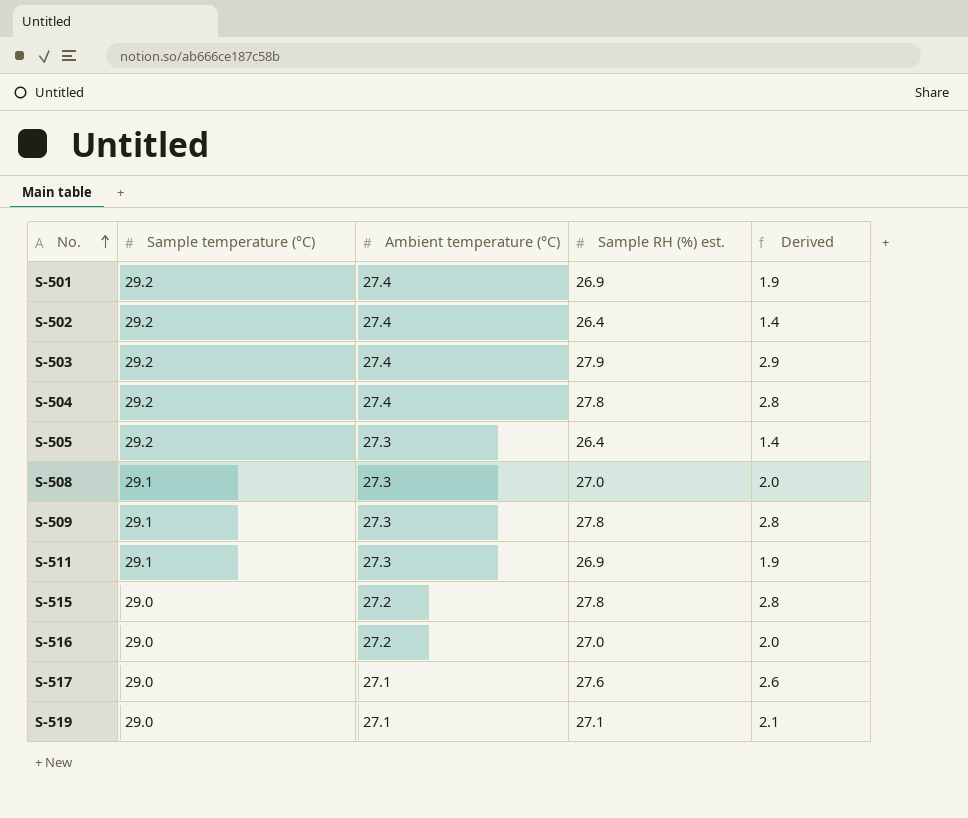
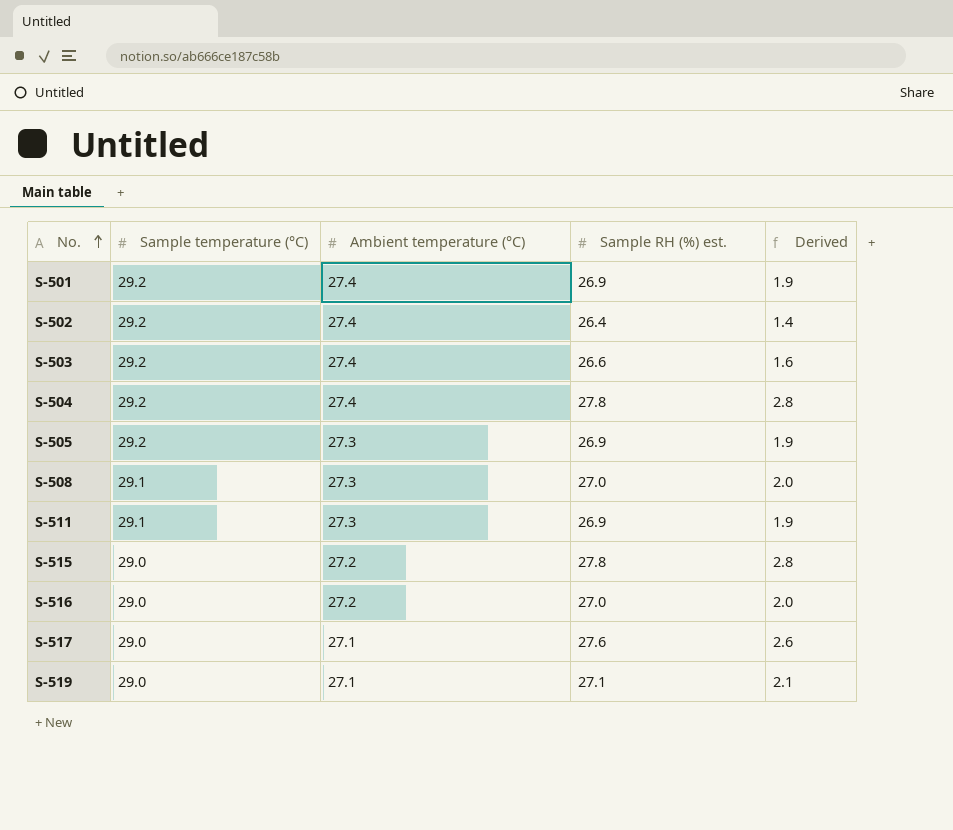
row S-509: 29.1 | 27.3 | 27.8 | 2.8 -> none
S-503 | Sample RH (%) est.: 27.9 -> 26.6
S-503 | Derived: 2.9 -> 1.6
S-505 | Sample RH (%) est.: 26.4 -> 26.9
S-505 | Derived: 1.4 -> 1.9

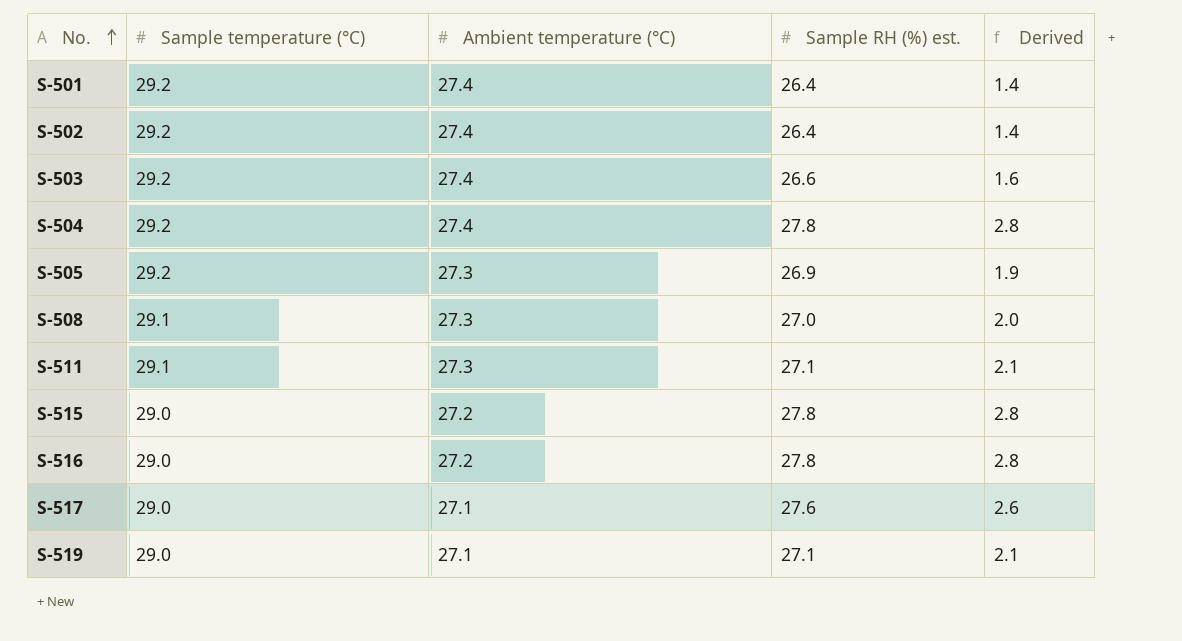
S-501 | Sample RH (%) est.: 26.9 -> 26.4
S-501 | Derived: 1.9 -> 1.4
S-511 | Sample RH (%) est.: 26.9 -> 27.1
S-511 | Derived: 1.9 -> 2.1
S-516 | Sample RH (%) est.: 27.0 -> 27.8
S-516 | Derived: 2.0 -> 2.8

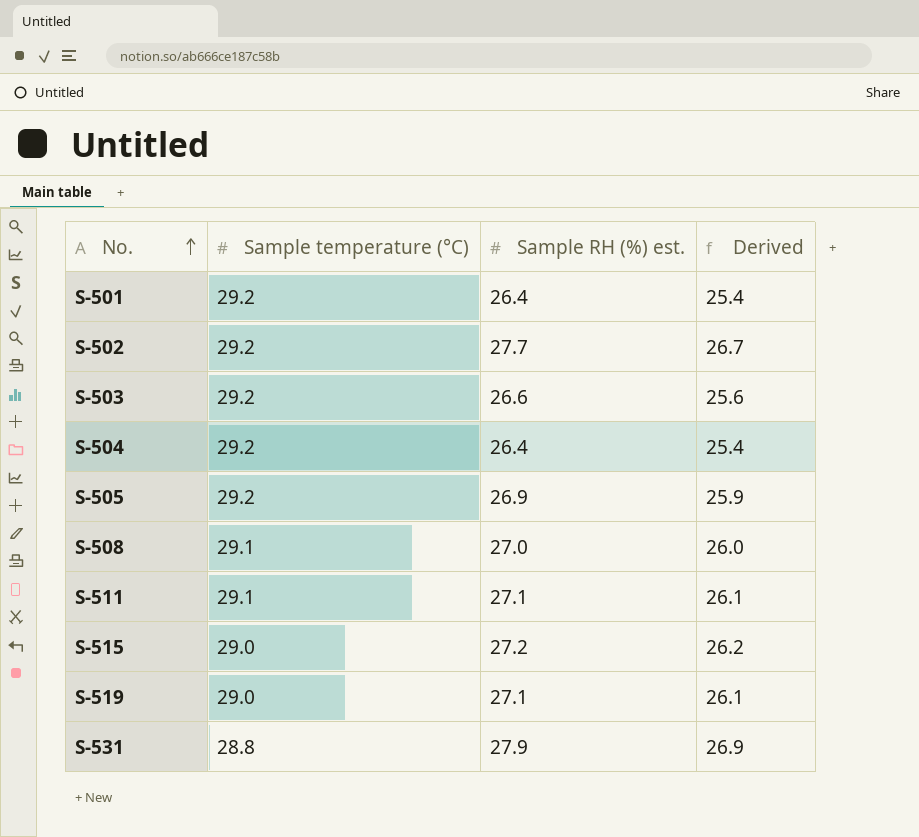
column Ambient temperature (°C) | position: 3 -> none
column Derived | formula: [Sample RH (%) est.] - 25 -> [Sample RH (%) est.] - 1
row S-516: 29.0 | 27.2 | 27.8 | 2.8 -> none
row S-517: 29.0 | 27.1 | 27.6 | 2.6 -> none
S-502 | Sample RH (%) est.: 26.4 -> 27.7
S-504 | Sample RH (%) est.: 27.8 -> 26.4
S-515 | Sample RH (%) est.: 27.8 -> 27.2
row S-531: none -> 28.8 | 27.9 | 26.9

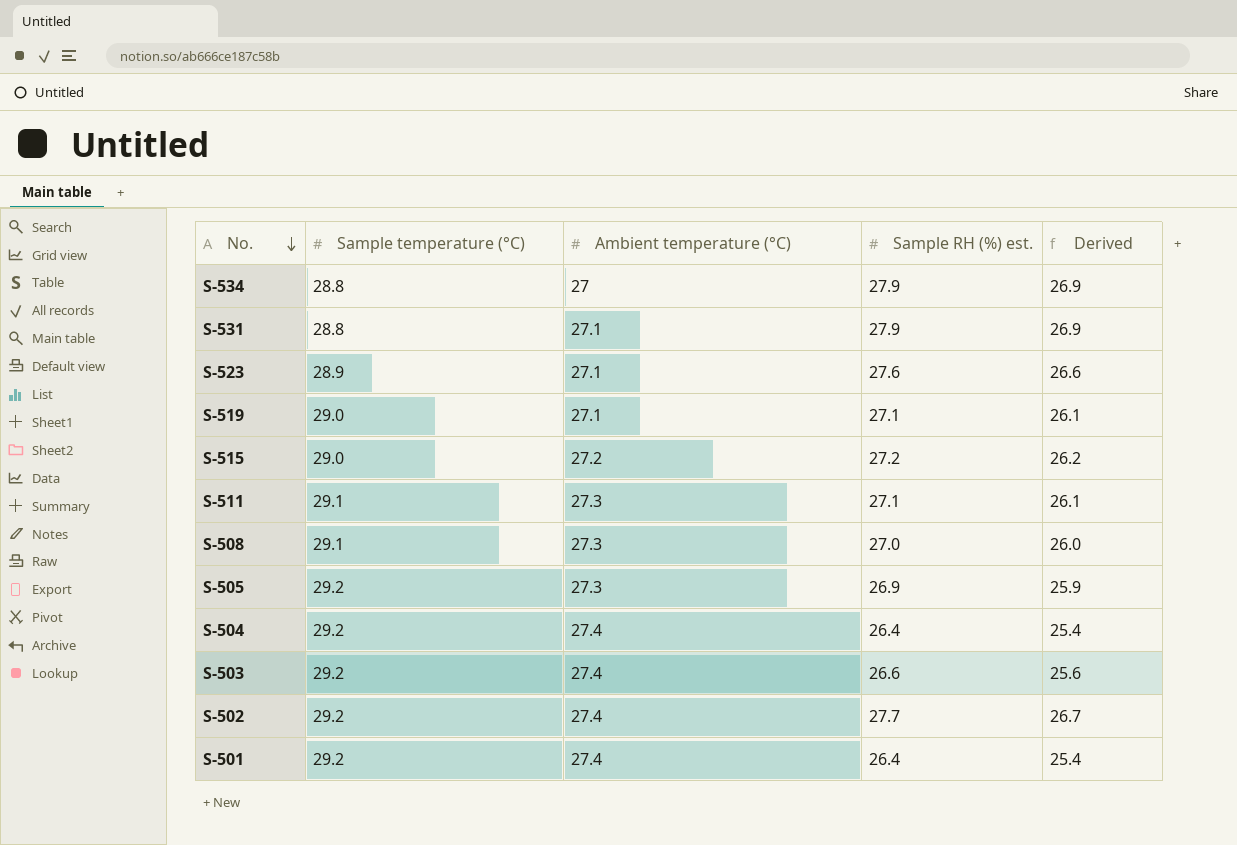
row order: No. ascending -> No. descending
column Ambient temperature (°C) | position: none -> 3
row S-534: none -> 28.8 | 27 | 27.9 | 26.9
row S-523: none -> 28.9 | 27.1 | 27.6 | 26.6

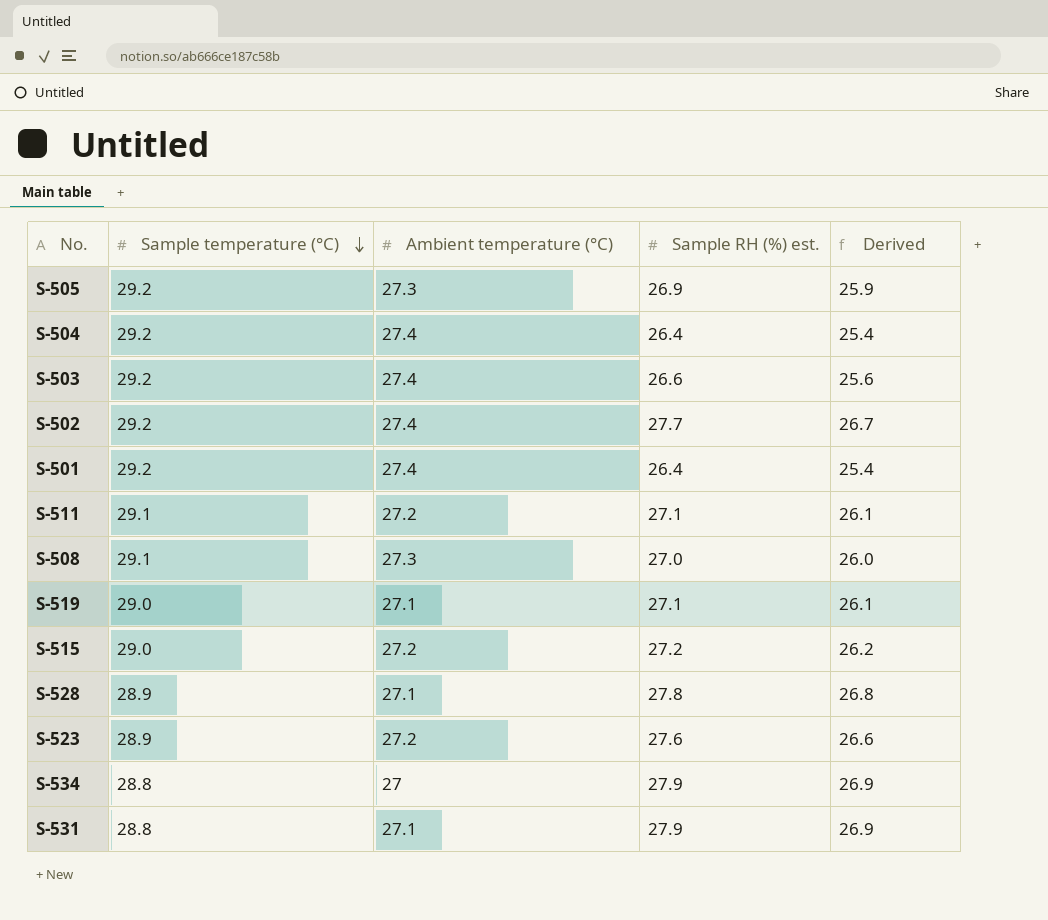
row order: No. descending -> Sample temperature (°C) descending
S-511 | Ambient temperature (°C): 27.3 -> 27.2
row S-528: none -> 28.9 | 27.1 | 27.8 | 26.8
S-523 | Ambient temperature (°C): 27.1 -> 27.2

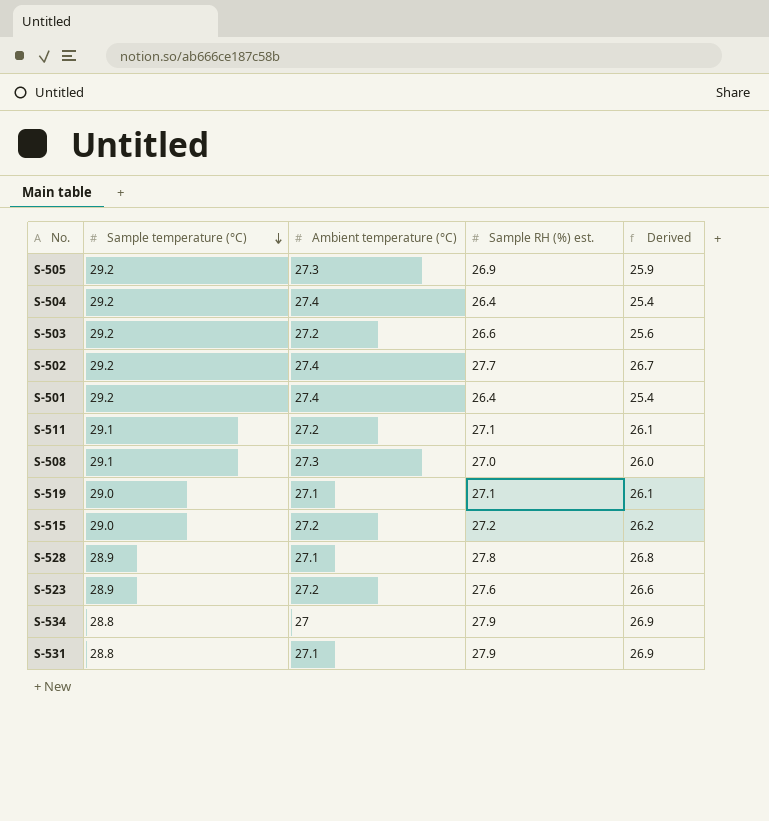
S-503 | Ambient temperature (°C): 27.4 -> 27.2

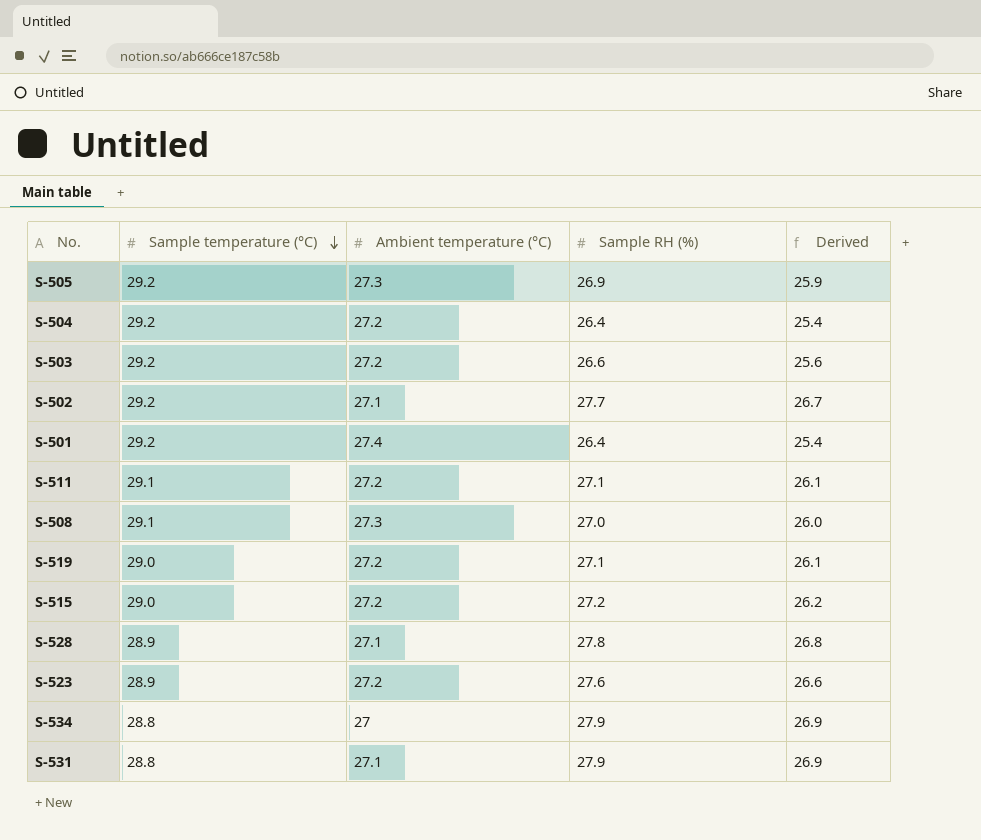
column name: Sample RH (%) est. -> Sample RH (%)
S-504 | Ambient temperature (°C): 27.4 -> 27.2
S-502 | Ambient temperature (°C): 27.4 -> 27.1
S-519 | Ambient temperature (°C): 27.1 -> 27.2

